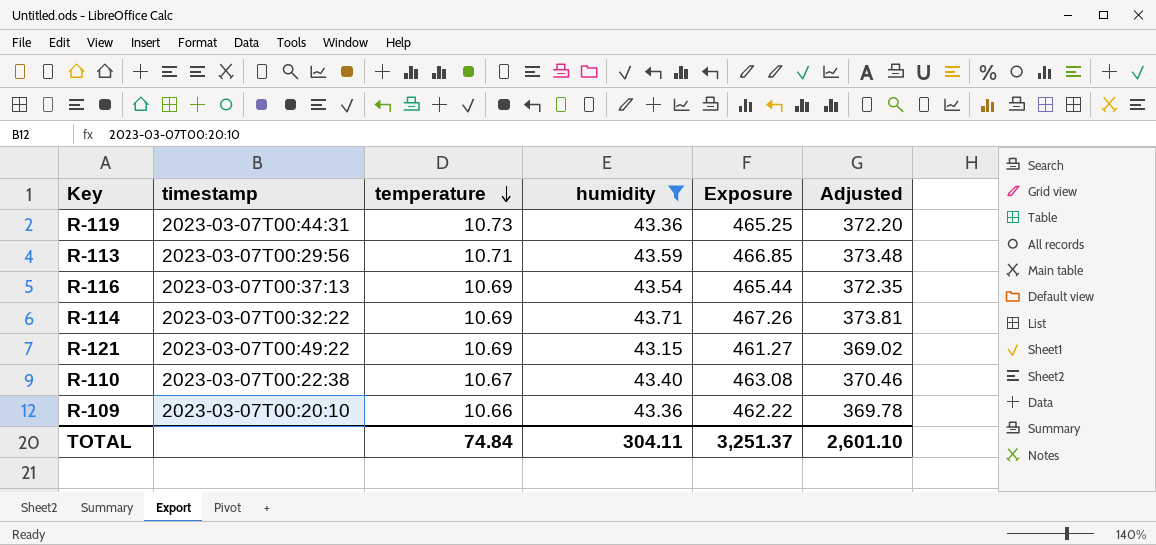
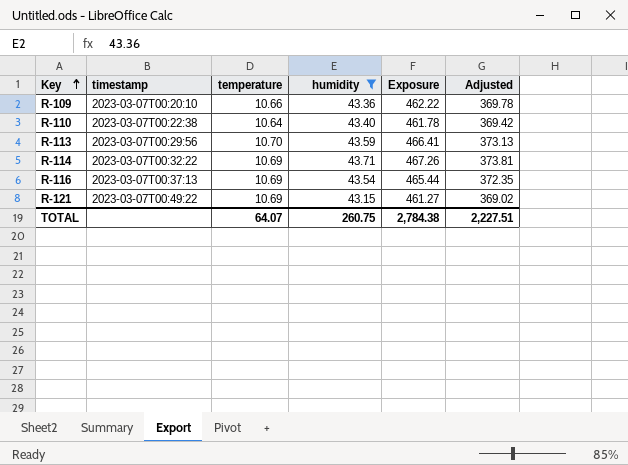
row order: temperature descending -> Key ascending
row R-119: 2023-03-07T00:44:31 | 10.73 | 43.36 | 465.25 | 372.20 -> none
R-110 | temperature: 10.67 -> 10.64
R-110 | Exposure: 463.08 -> 461.78
R-110 | Adjusted: 370.46 -> 369.42
R-113 | temperature: 10.71 -> 10.70
R-113 | Exposure: 466.85 -> 466.41
R-113 | Adjusted: 373.48 -> 373.13
TOTAL | temperature: 74.84 -> 64.07
TOTAL | humidity: 304.11 -> 260.75
TOTAL | Exposure: 3,251.37 -> 2,784.38
TOTAL | Adjusted: 2,601.10 -> 2,227.51

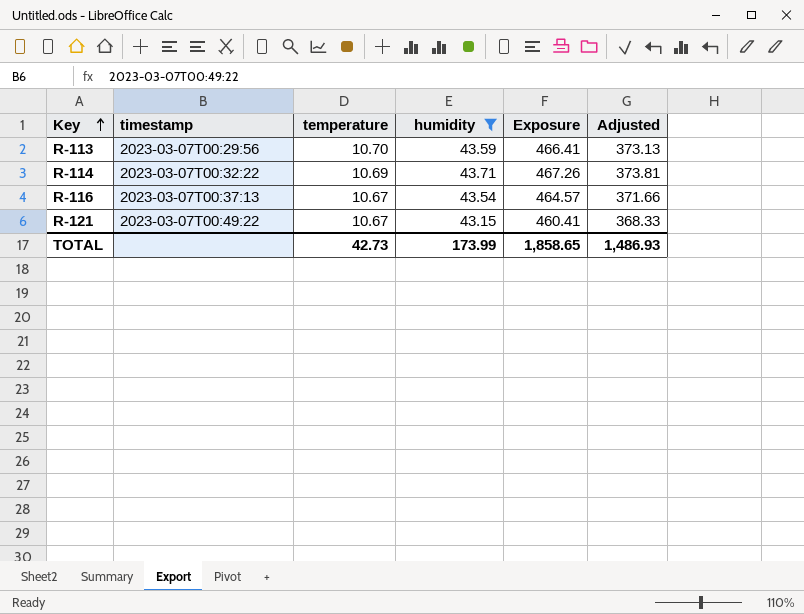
row R-109: 2023-03-07T00:20:10 | 10.66 | 43.36 | 462.22 | 369.78 -> none
row R-110: 2023-03-07T00:22:38 | 10.64 | 43.40 | 461.78 | 369.42 -> none
R-116 | temperature: 10.69 -> 10.67
R-116 | Exposure: 465.44 -> 464.57
R-116 | Adjusted: 372.35 -> 371.66
R-121 | temperature: 10.69 -> 10.67
R-121 | Exposure: 461.27 -> 460.41
R-121 | Adjusted: 369.02 -> 368.33
TOTAL | temperature: 64.07 -> 42.73
TOTAL | humidity: 260.75 -> 173.99
TOTAL | Exposure: 2,784.38 -> 1,858.65
TOTAL | Adjusted: 2,227.51 -> 1,486.93

